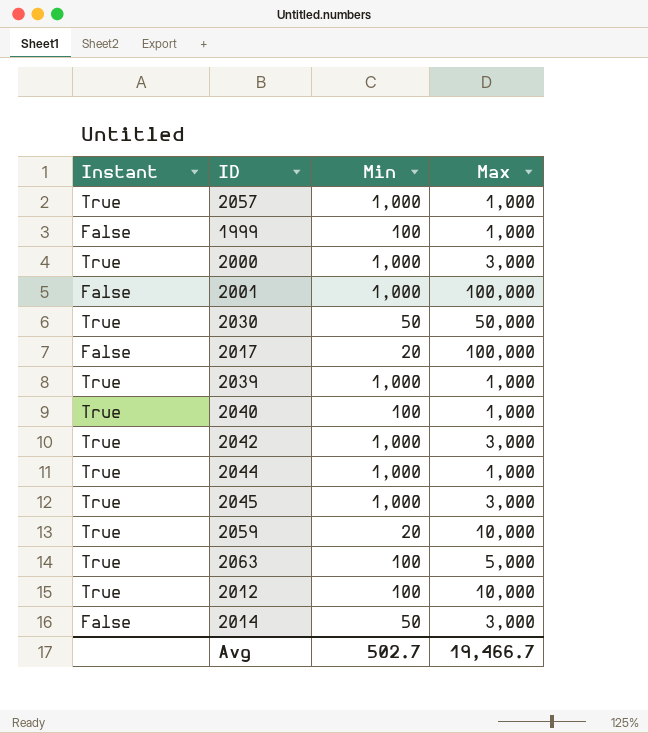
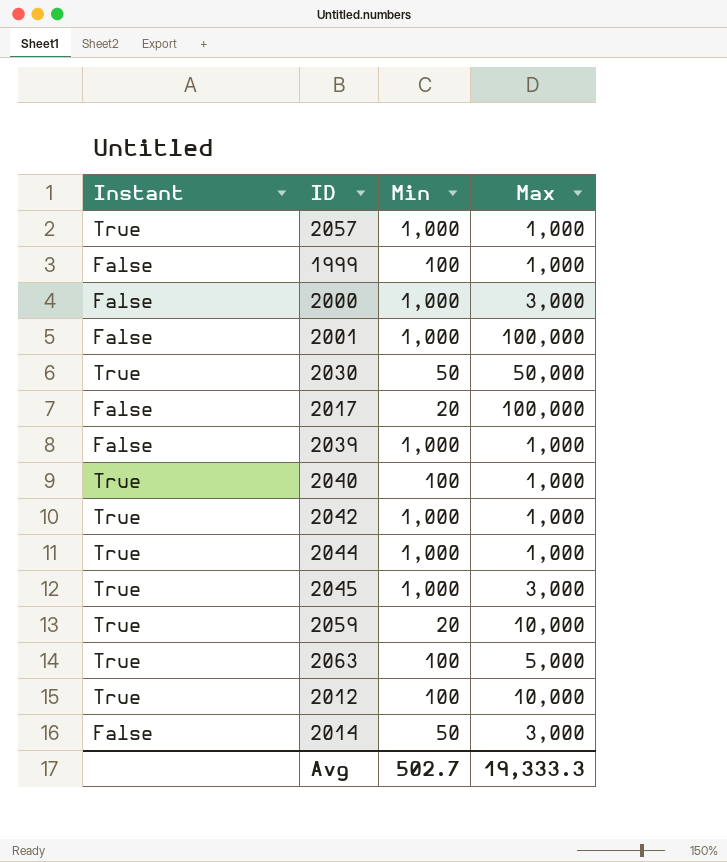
2000 | Instant: True -> False
2039 | Instant: True -> False
2042 | Max: 3,000 -> 1,000
Avg | Max: 19,466.7 -> 19,333.3

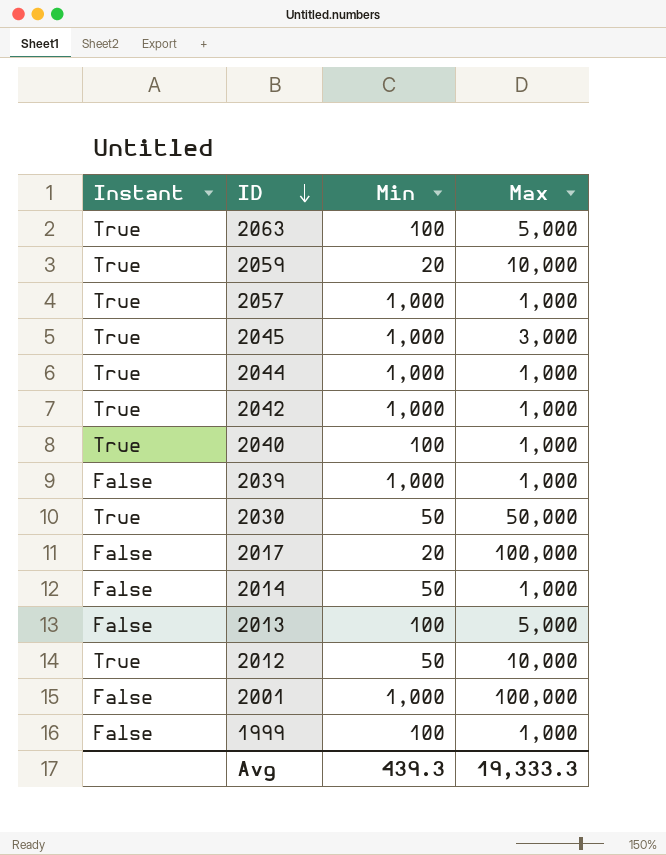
row order: none -> ID descending
row 2000: False | 1,000 | 3,000 -> none
2014 | Max: 3,000 -> 1,000
row 2013: none -> False | 100 | 5,000
2012 | Min: 100 -> 50
Avg | Min: 502.7 -> 439.3

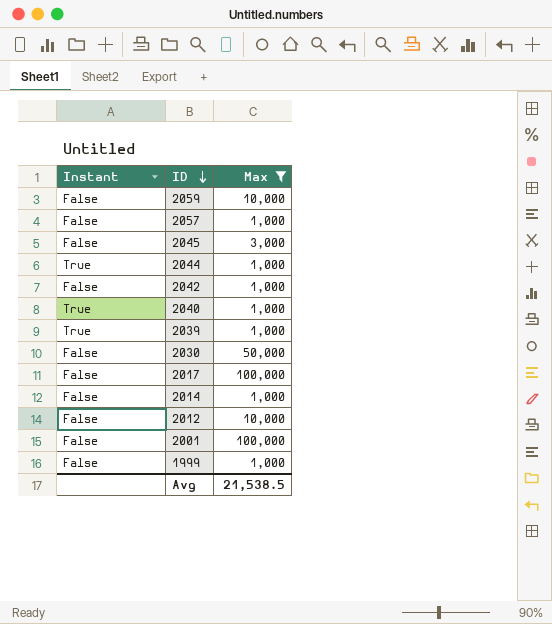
filter: none -> Max != 5,000
column Min | position: 3 -> none
2059 | Instant: True -> False
2057 | Instant: True -> False
2045 | Instant: True -> False
2042 | Instant: True -> False
2039 | Instant: False -> True
2030 | Instant: True -> False
2012 | Instant: True -> False
Avg | Max: 19,333.3 -> 21,538.5

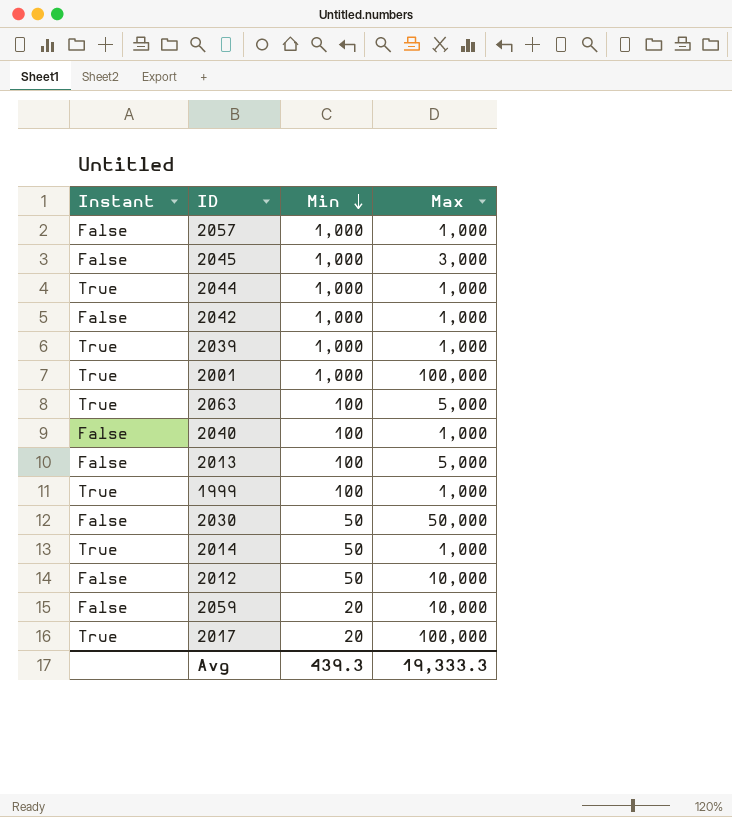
filter: Max != 5,000 -> none
row order: ID descending -> Min descending
column Min | position: none -> 3
2001 | Instant: False -> True
2040 | Instant: True -> False
1999 | Instant: False -> True
2014 | Instant: False -> True
2017 | Instant: False -> True
Avg | Max: 21,538.5 -> 19,333.3

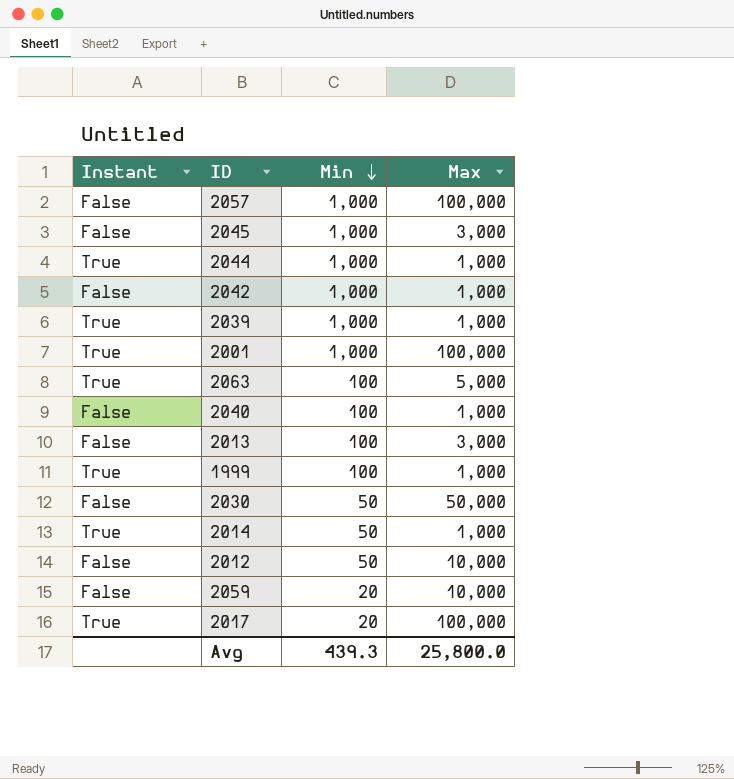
2057 | Max: 1,000 -> 100,000
2013 | Max: 5,000 -> 3,000
Avg | Max: 19,333.3 -> 25,800.0

